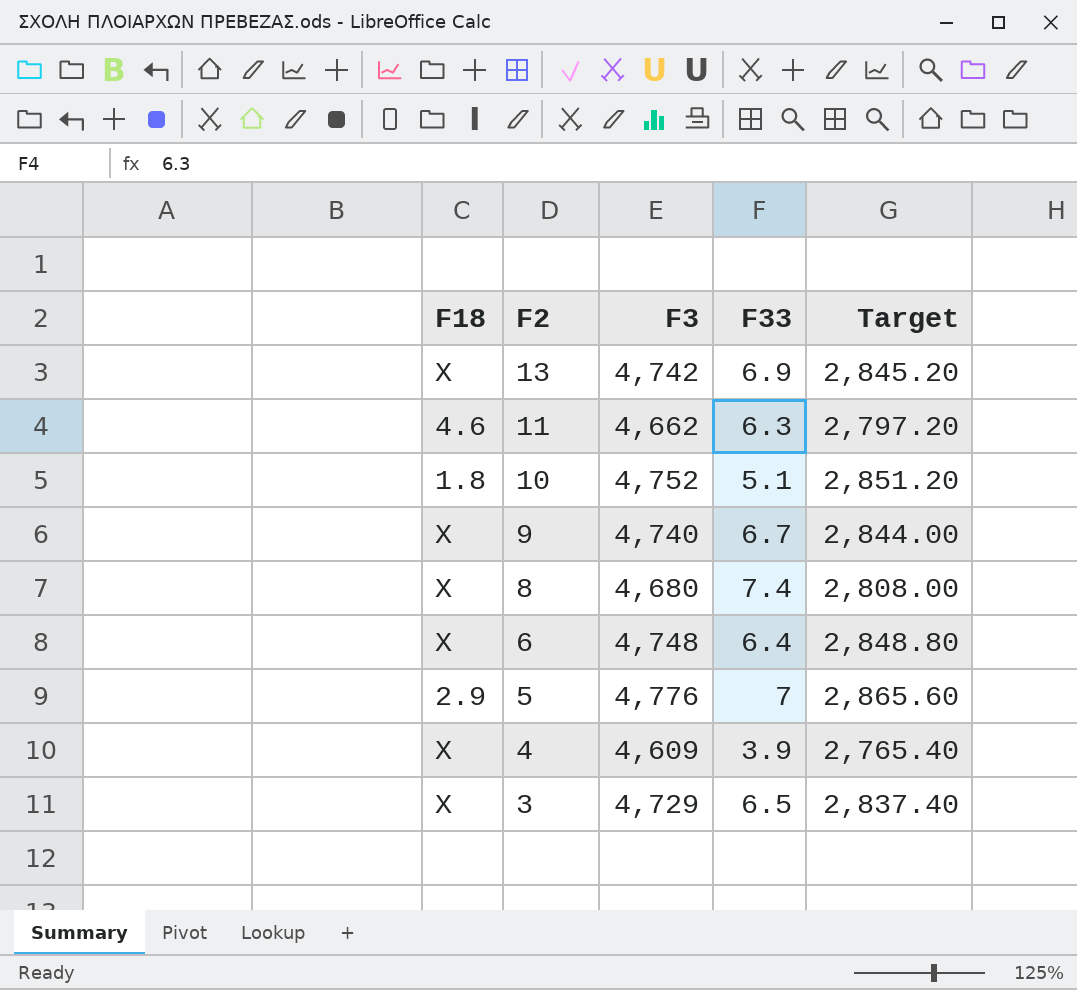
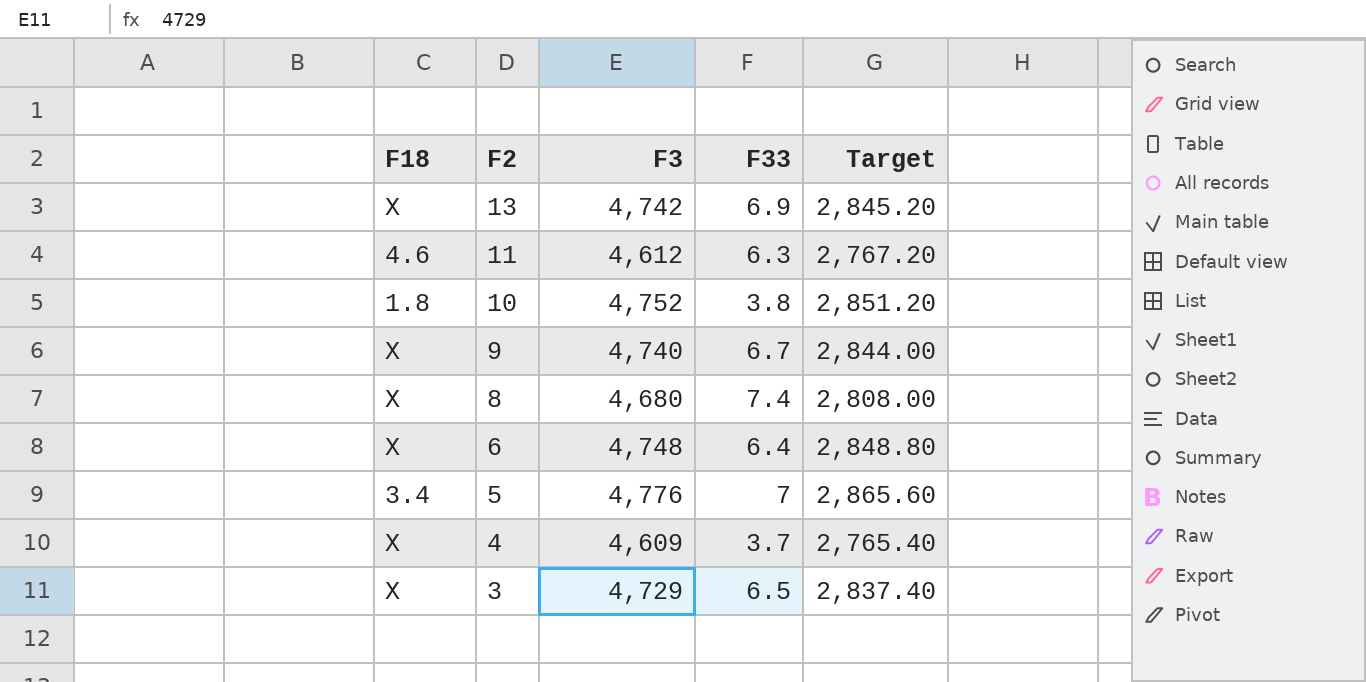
11 | F3: 4,662 -> 4,612
11 | Target: 2,797.20 -> 2,767.20
10 | F33: 5.1 -> 3.8
5 | F18: 2.9 -> 3.4
4 | F33: 3.9 -> 3.7

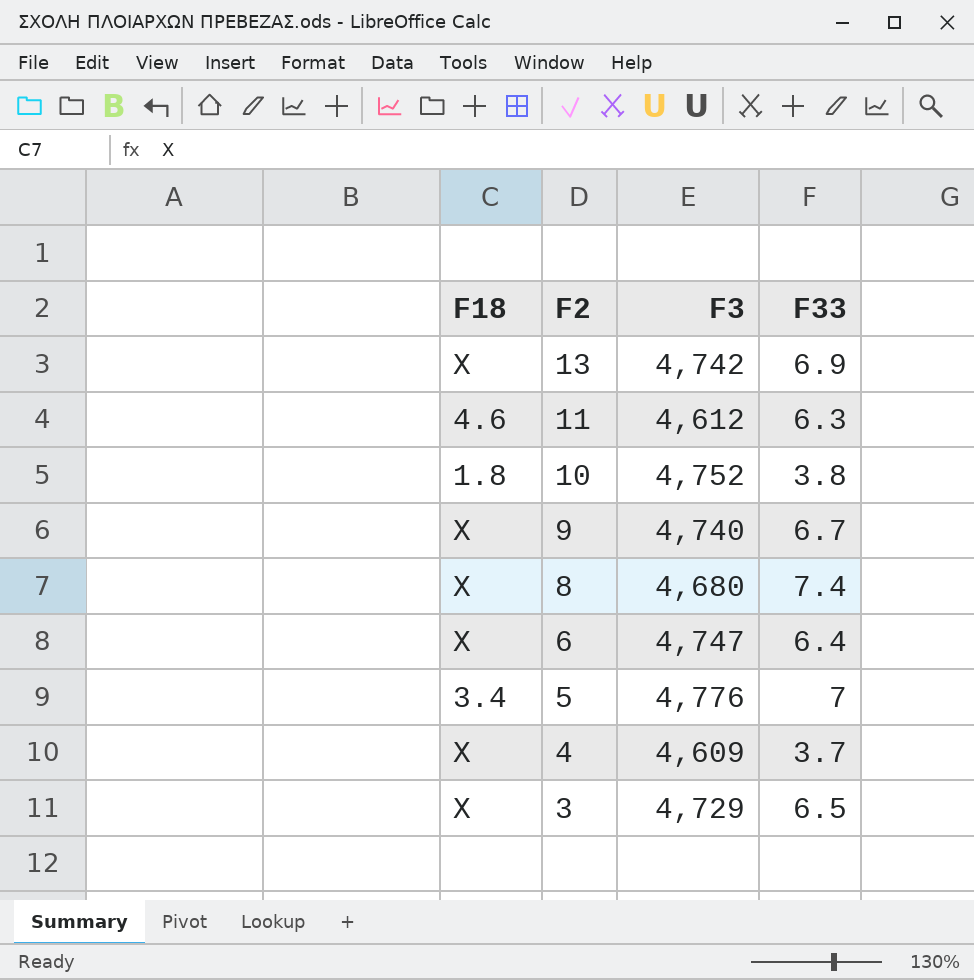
column Target | formula: [F3] * 0.6 -> none
6 | F3: 4,748 -> 4,747

